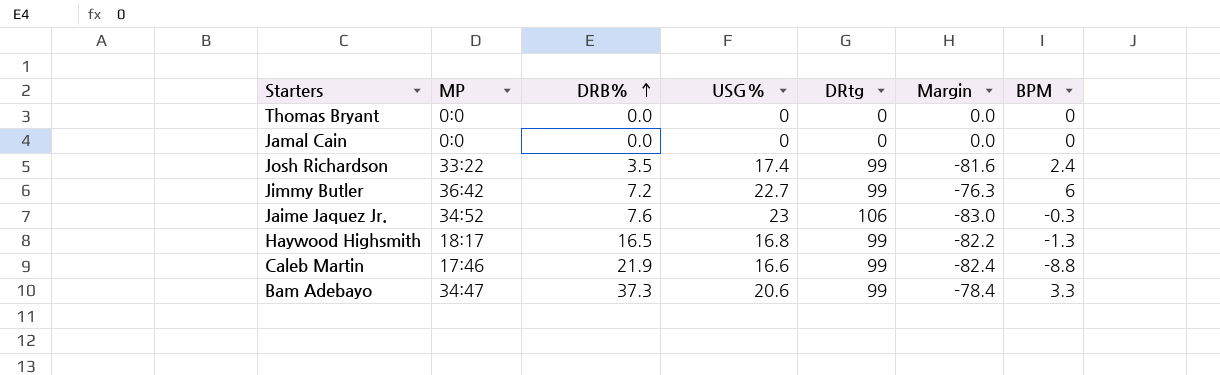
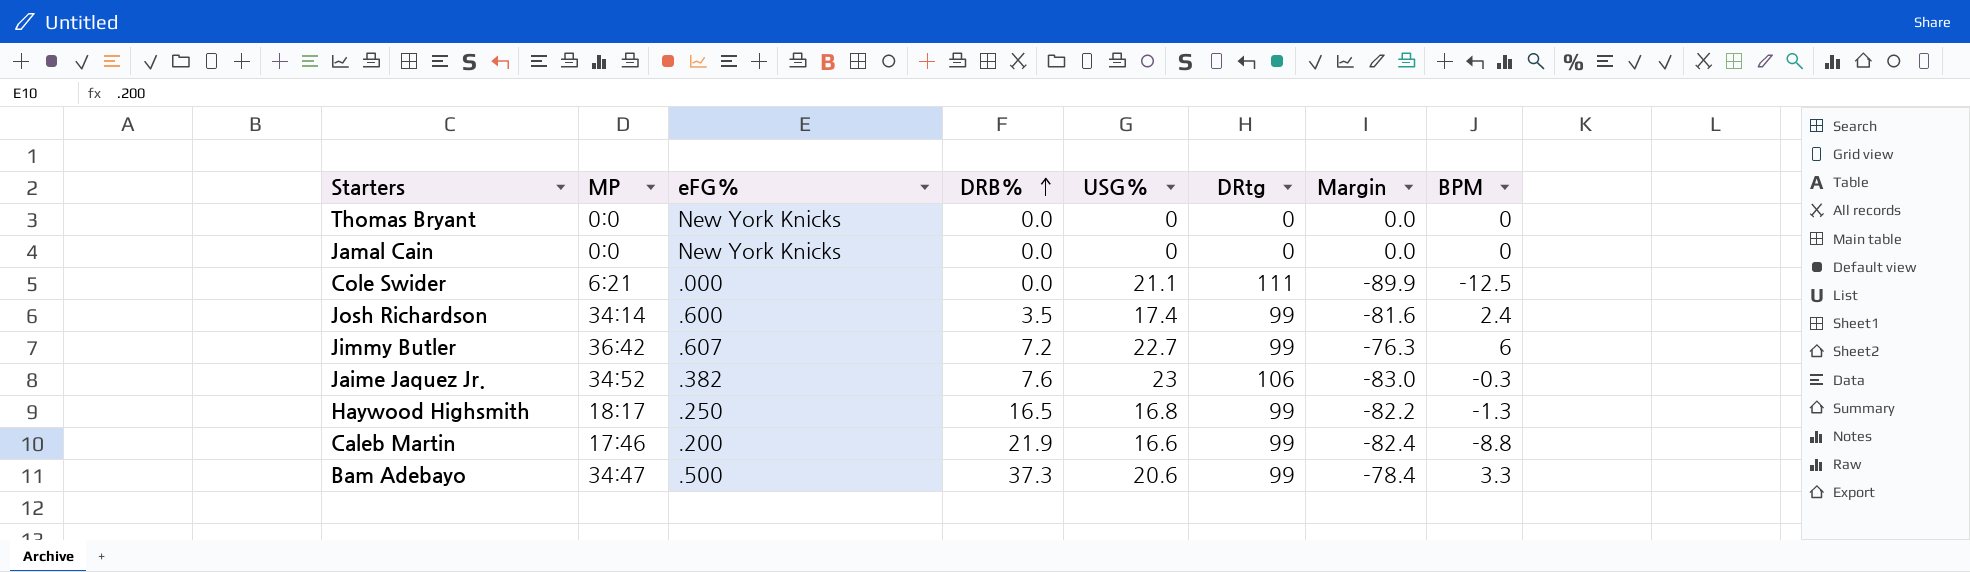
column eFG% | position: none -> 3
row Cole Swider: none -> 6:21 | .000 | 0.0 | 21.1 | 111 | -89.9 | -12.5
Josh Richardson | MP: 33:22 -> 34:14

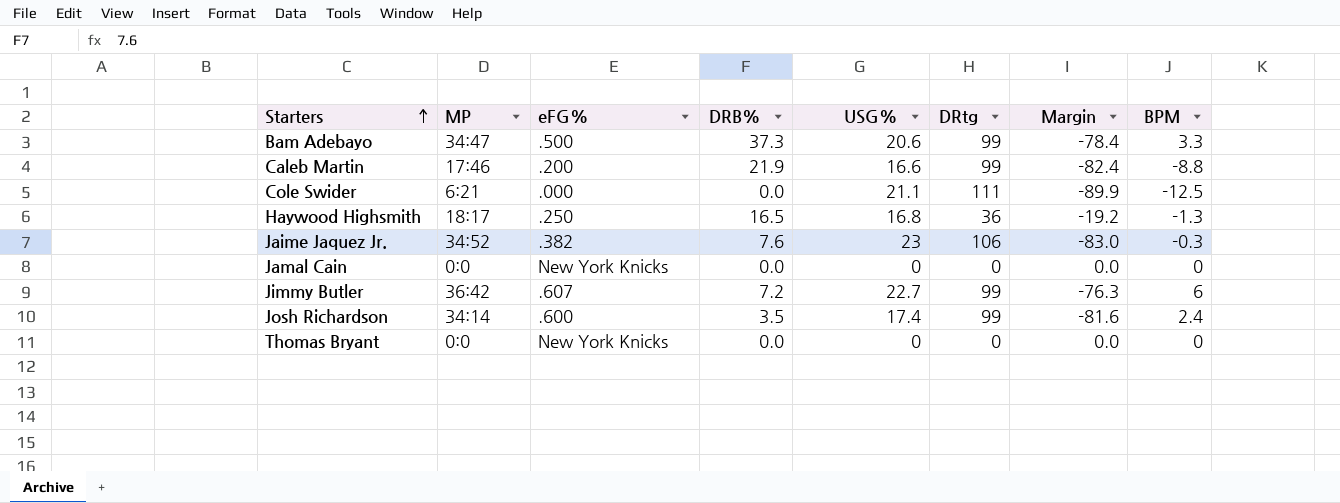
row order: DRB% ascending -> Starters ascending
Haywood Highsmith | DRtg: 99 -> 36
Haywood Highsmith | Margin: -82.2 -> -19.2

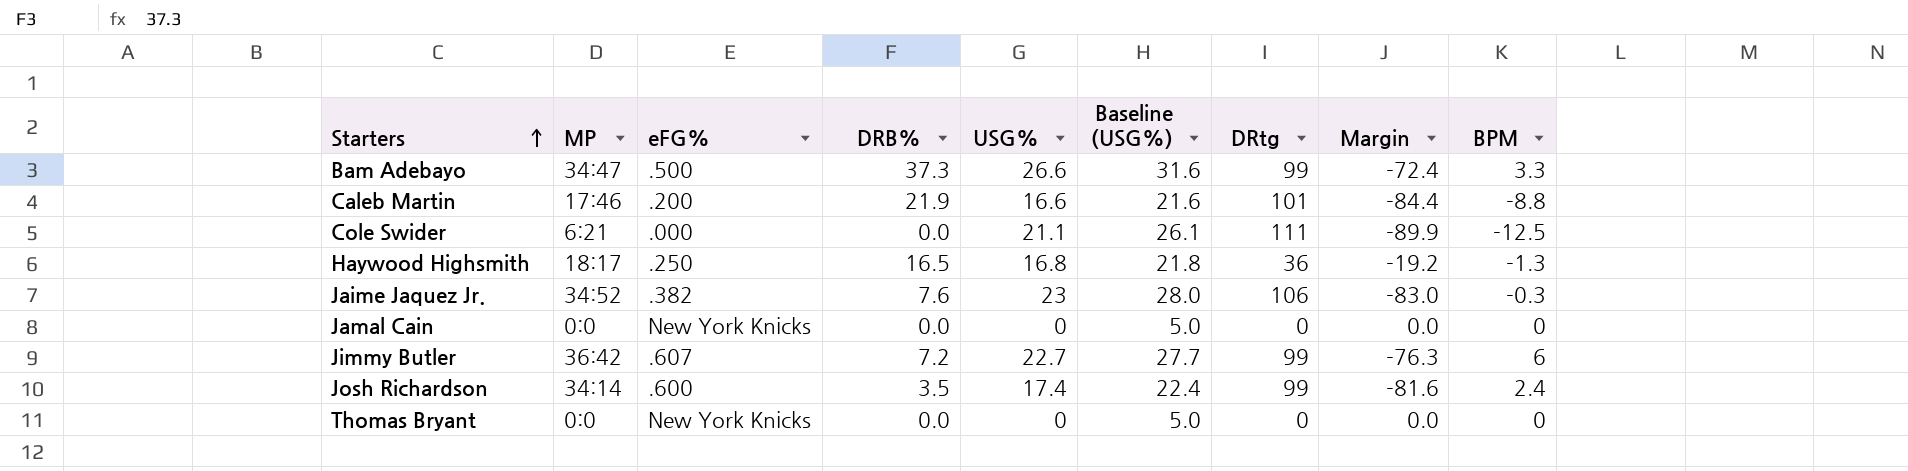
column Baseline (USG%) | formula: none -> [USG%] + 5
Bam Adebayo | USG%: 20.6 -> 26.6
Bam Adebayo | Margin: -78.4 -> -72.4
Caleb Martin | DRtg: 99 -> 101
Caleb Martin | Margin: -82.4 -> -84.4

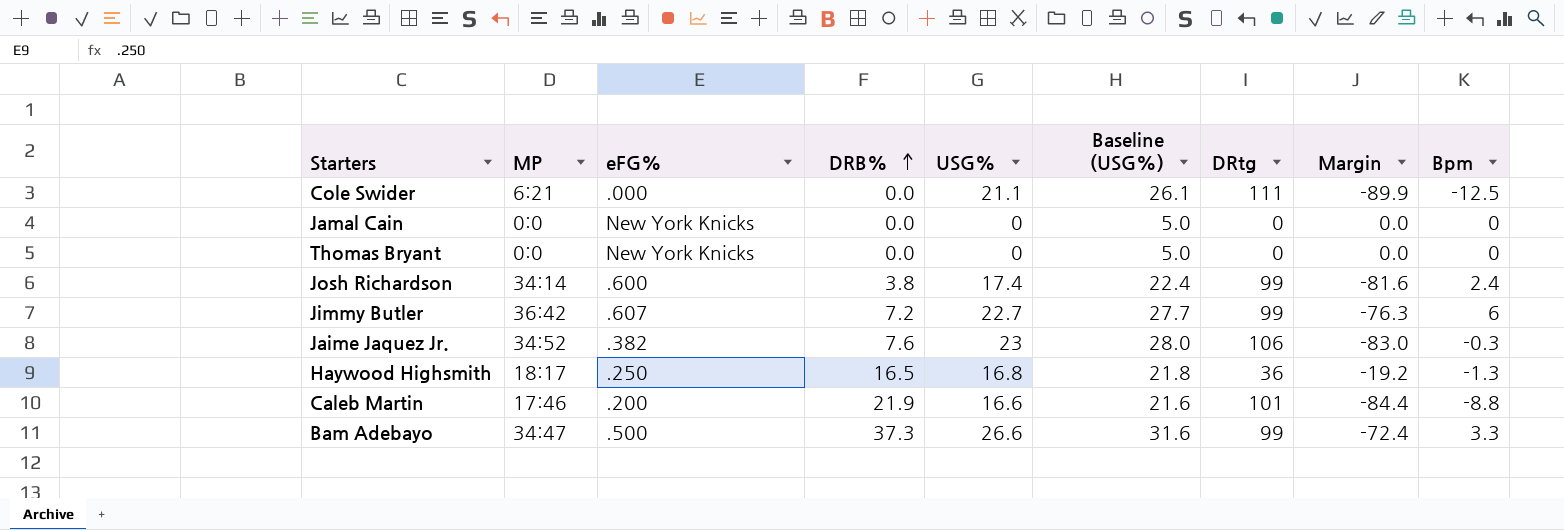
row order: Starters ascending -> DRB% ascending
column name: BPM -> Bpm
Josh Richardson | DRB%: 3.5 -> 3.8

